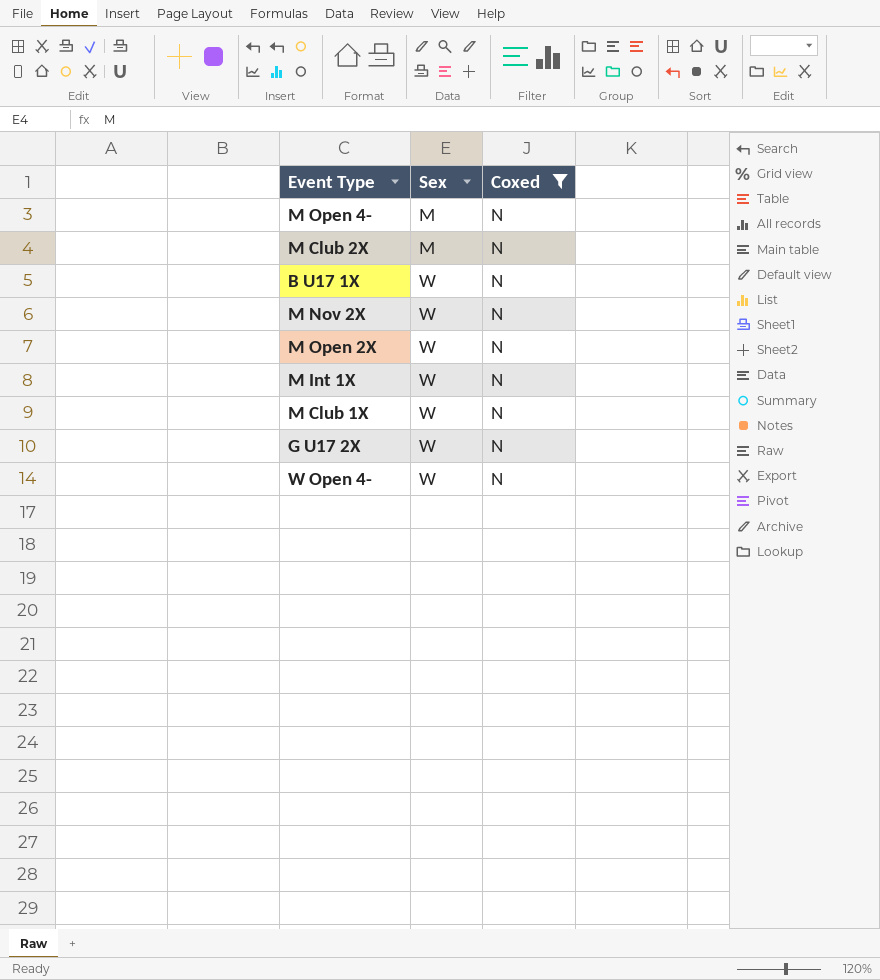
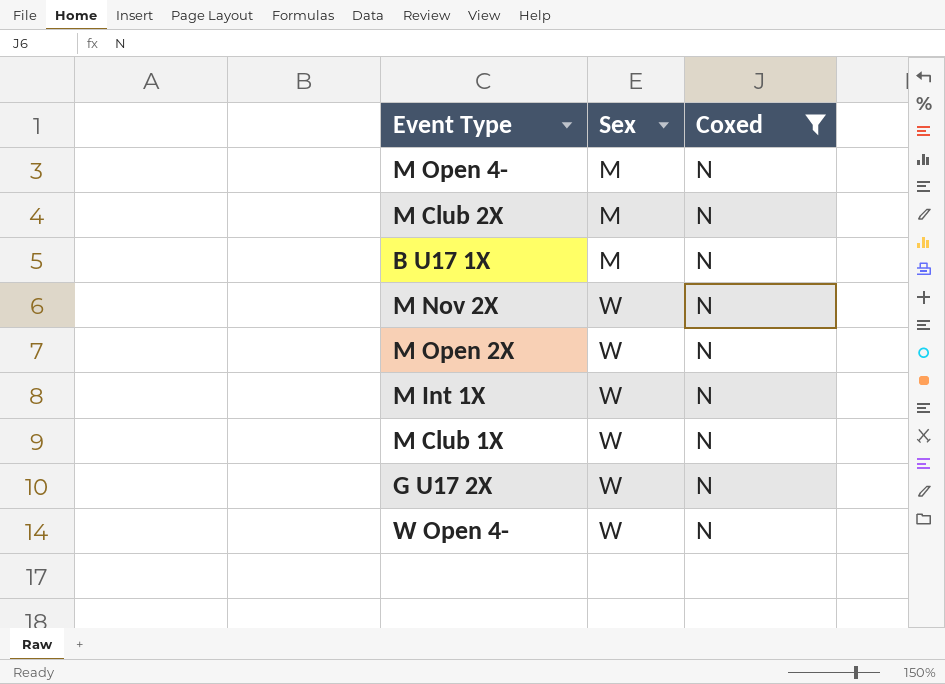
B U17 1X | Sex: W -> M

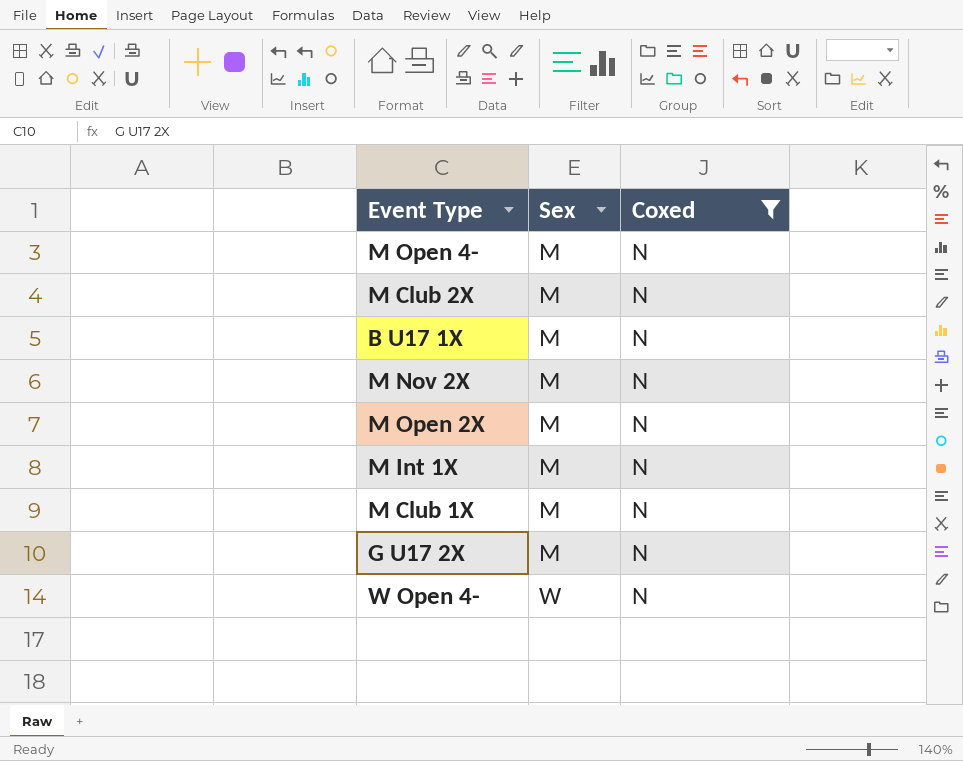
M Nov 2X | Sex: W -> M
M Open 2X | Sex: W -> M
M Int 1X | Sex: W -> M
M Club 1X | Sex: W -> M
G U17 2X | Sex: W -> M

